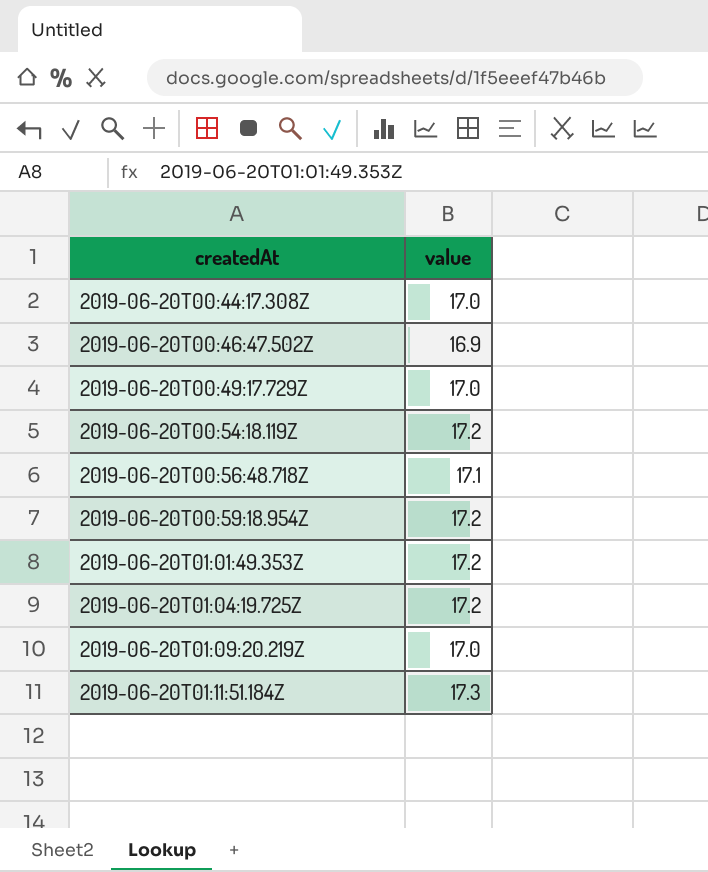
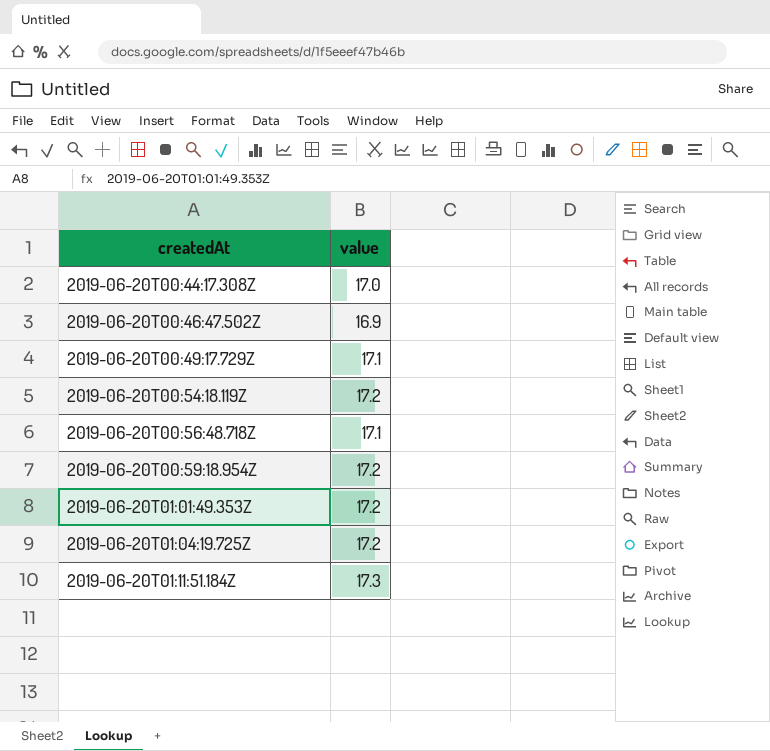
row 2019-06-20T01:09:20.219Z: 17.0 -> none
2019-06-20T00:49:17.729Z | value: 17.0 -> 17.1

